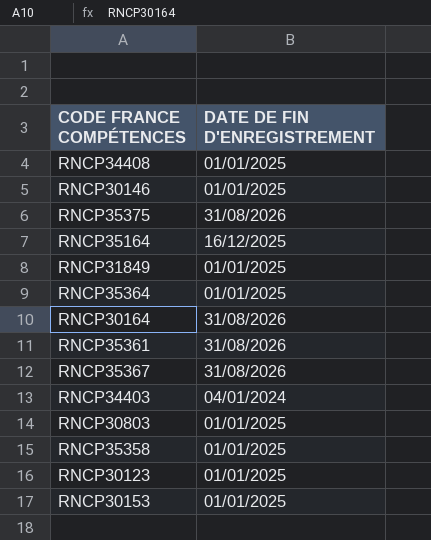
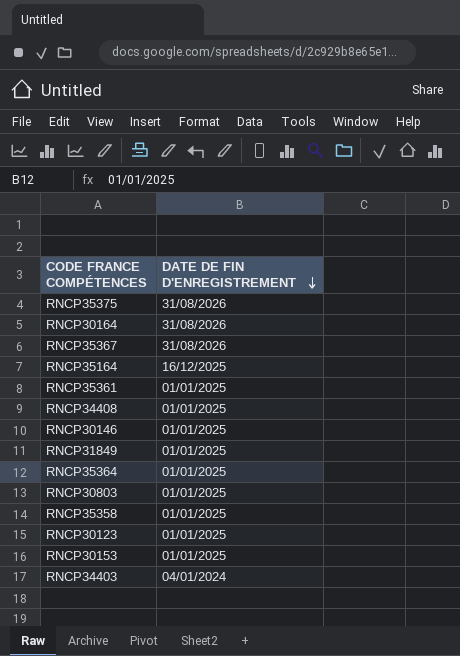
row order: none -> DATE DE FIN D'ENREGISTREMENT descending
RNCP35361 | DATE DE FIN D'ENREGISTREMENT: 31/08/2026 -> 01/01/2025

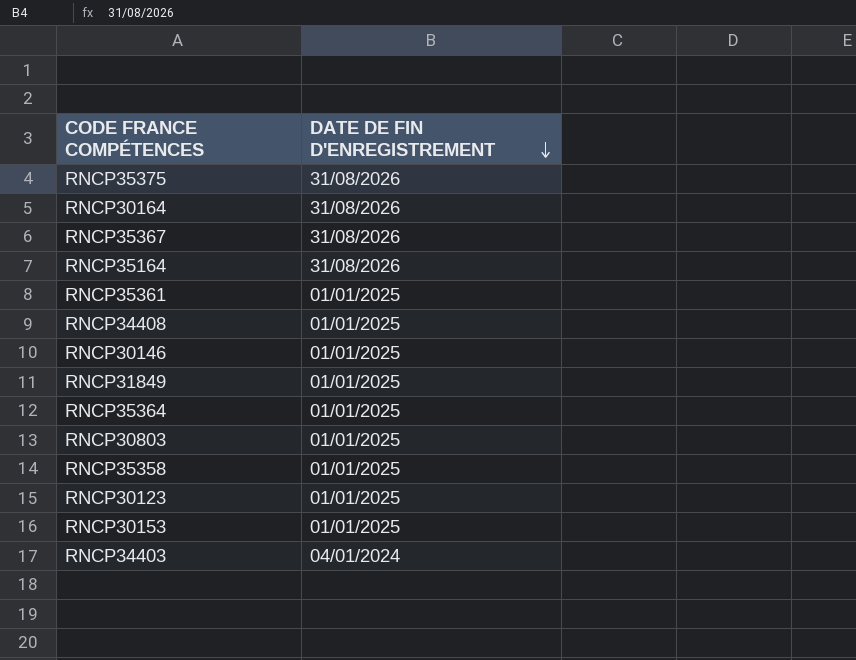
RNCP35164 | DATE DE FIN D'ENREGISTREMENT: 16/12/2025 -> 31/08/2026

